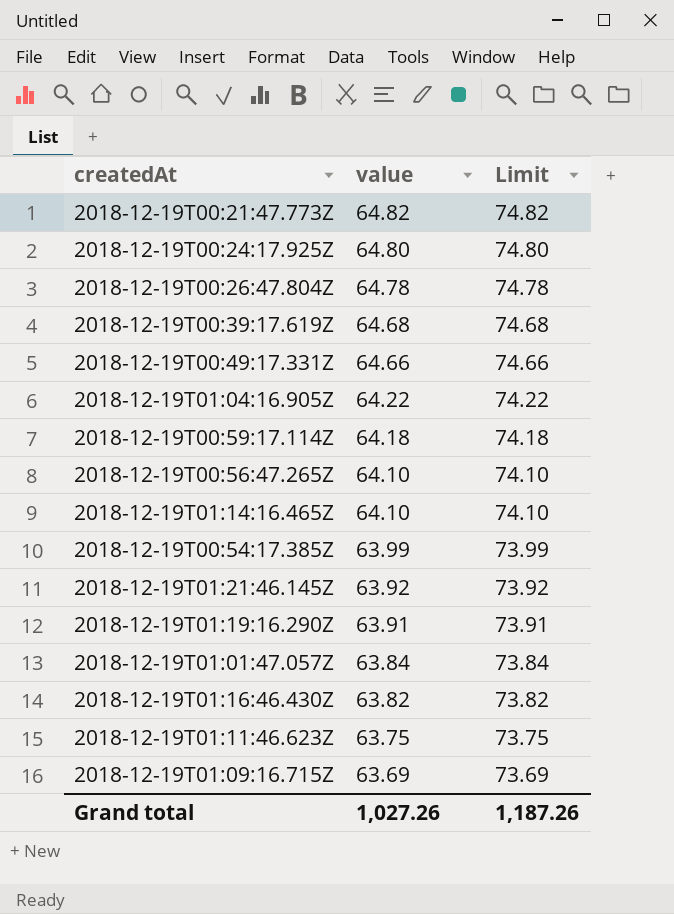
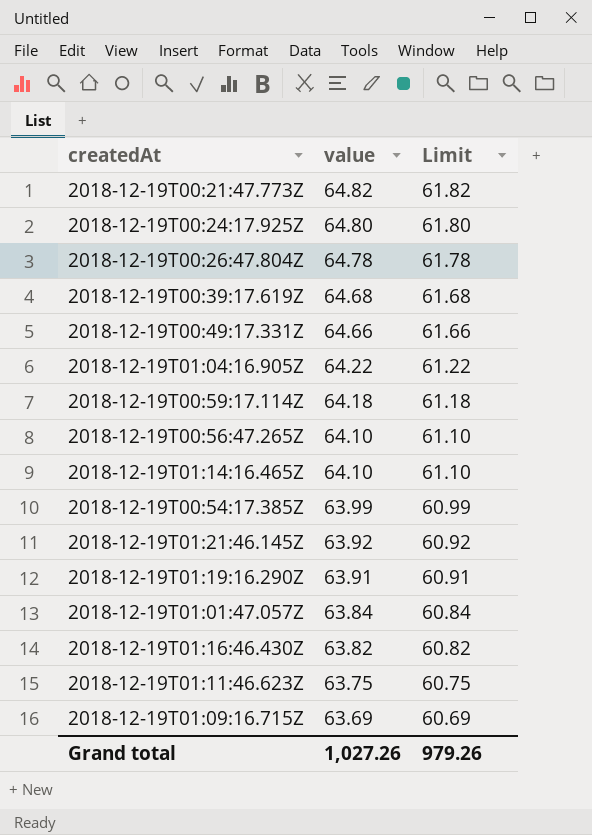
column Limit | formula: [value] + 10 -> [value] - 3
Grand total | Limit: 1,187.26 -> 979.26

